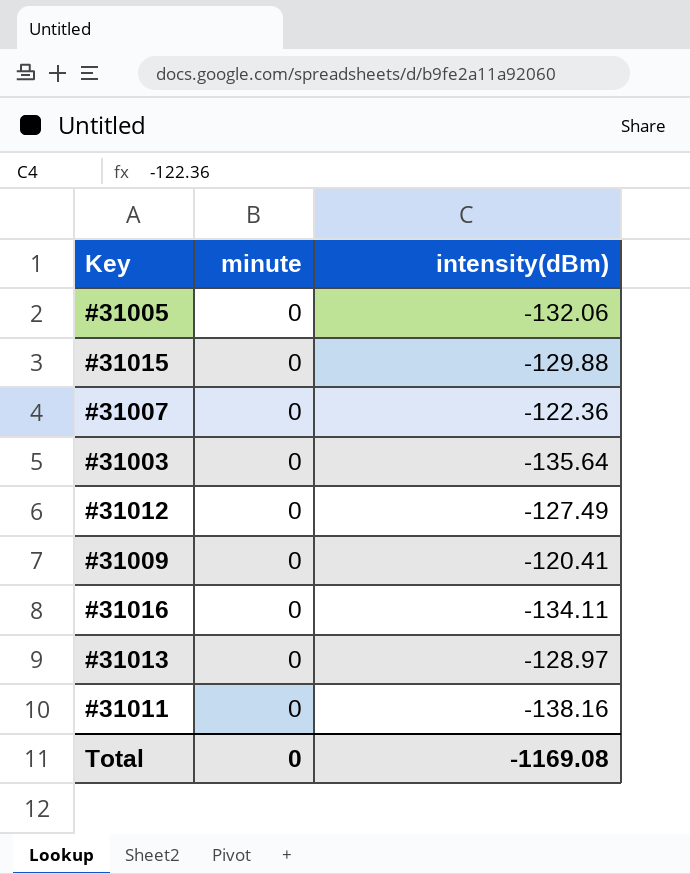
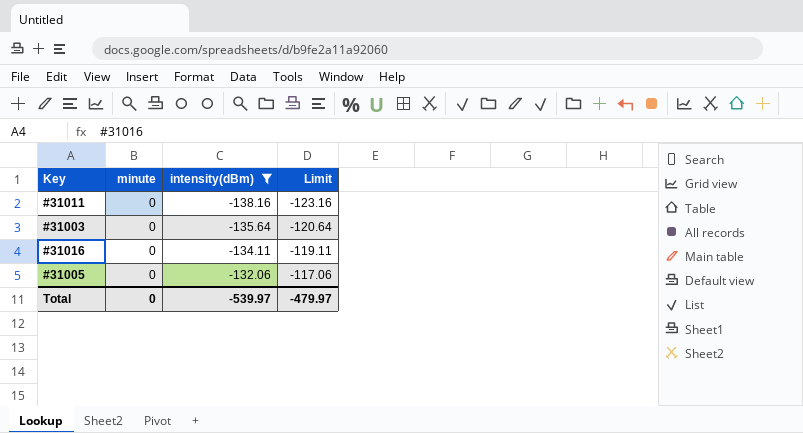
filter: none -> intensity(dBm) <= -132.06
row order: none -> intensity(dBm) ascending
column Limit | formula: none -> [intensity(dBm)] + 15
Total | intensity(dBm): -1169.08 -> -539.97

